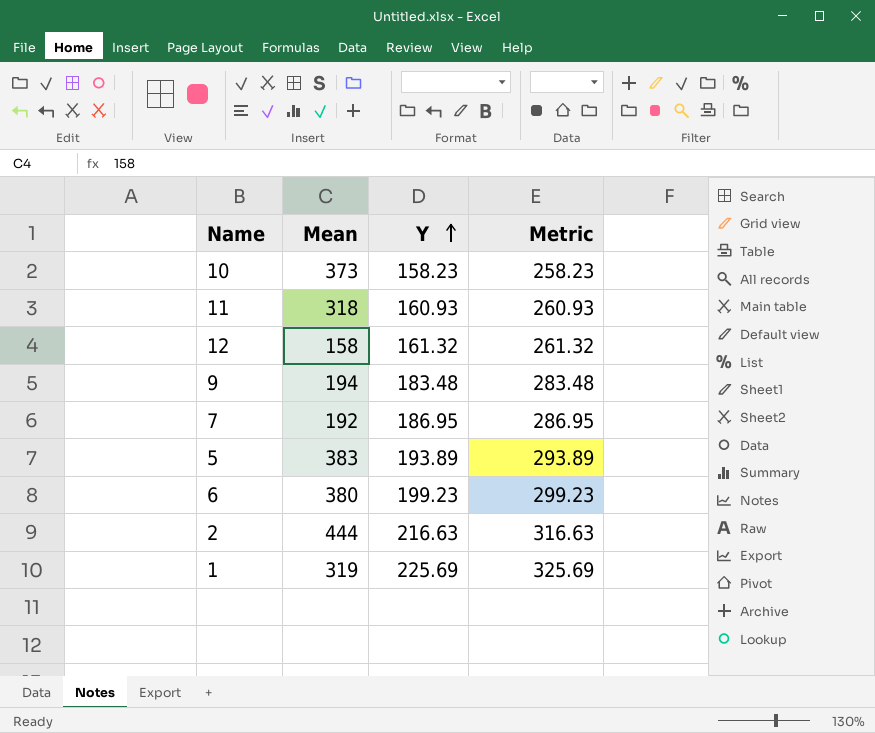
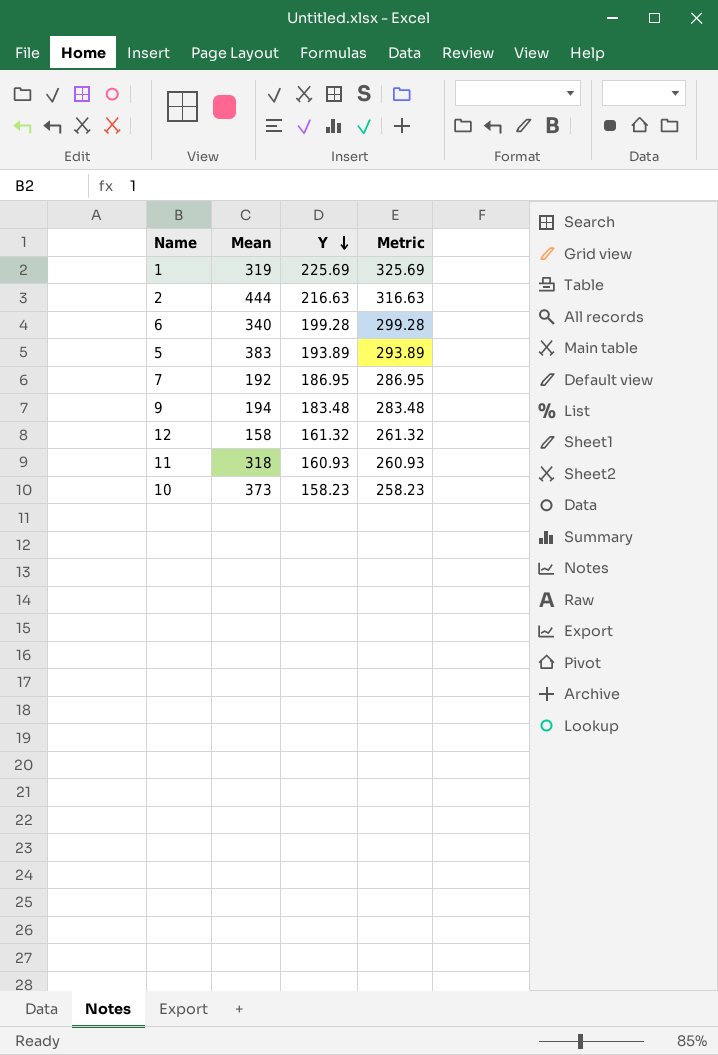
row order: Y ascending -> Y descending
6 | Mean: 380 -> 340
6 | Y: 199.23 -> 199.28
6 | Metric: 299.23 -> 299.28

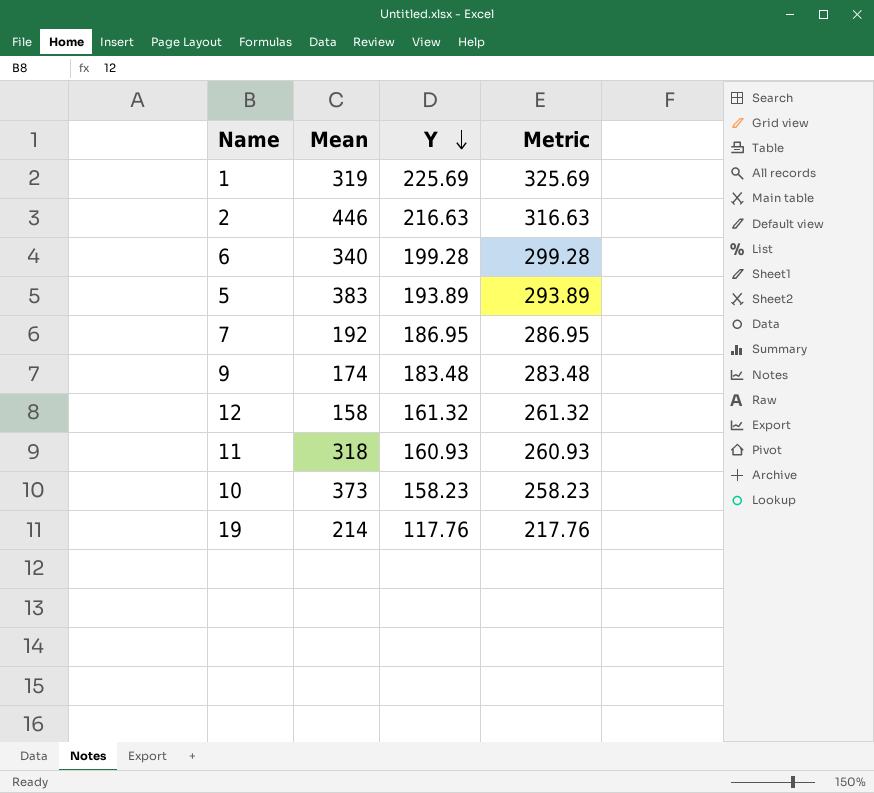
2 | Mean: 444 -> 446
9 | Mean: 194 -> 174
row 19: none -> 214 | 117.76 | 217.76

